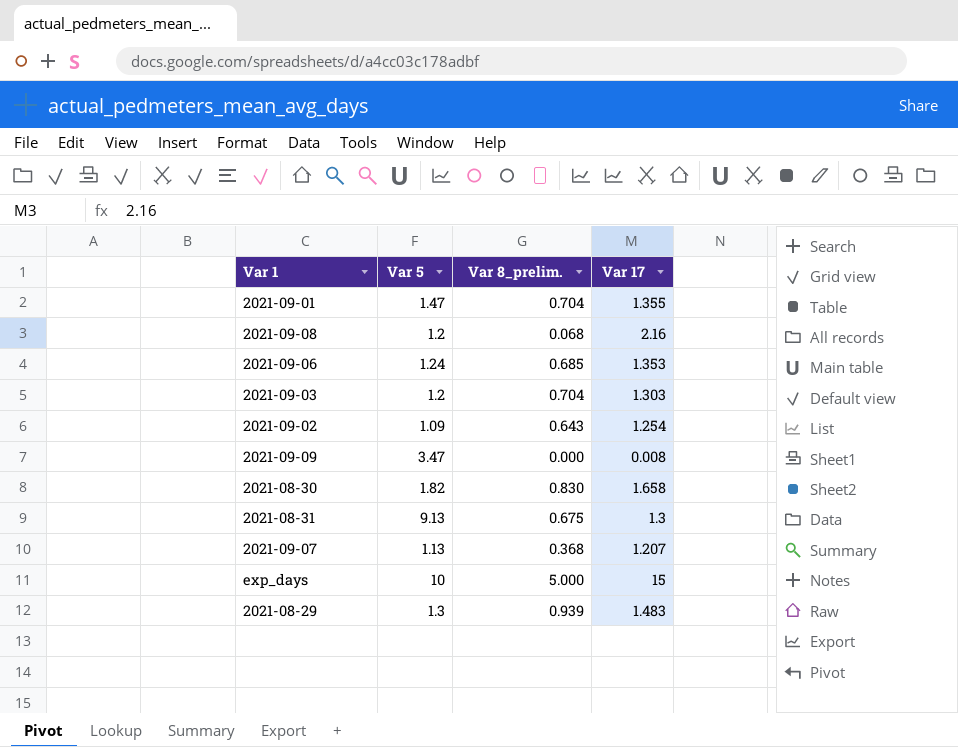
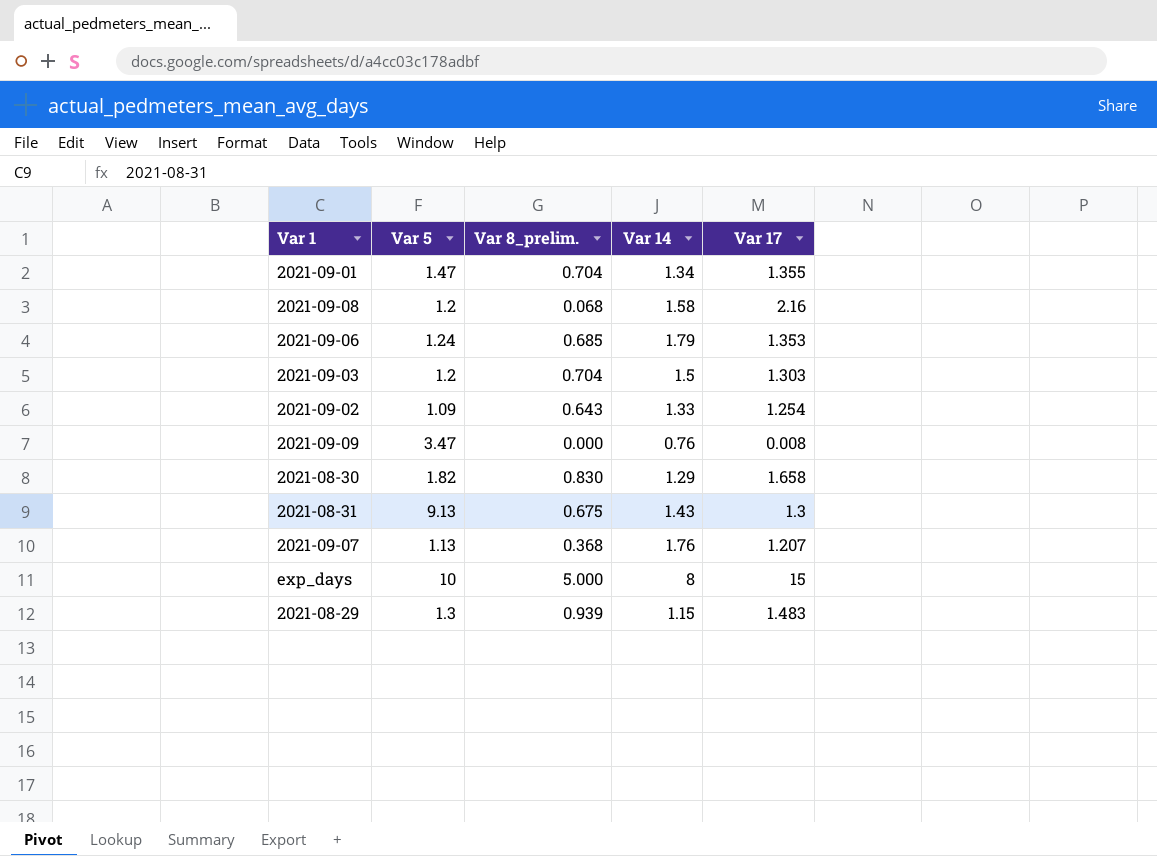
column Var 14 | position: none -> 4

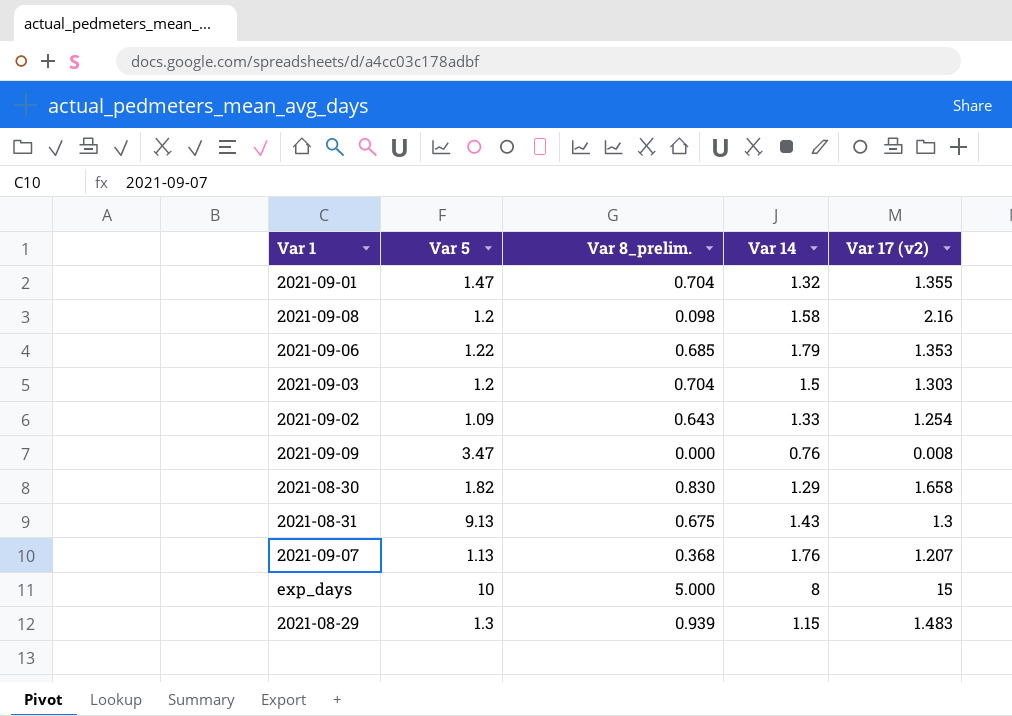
column name: Var 17 -> Var 17 (v2)
2021-09-01 | Var 14: 1.34 -> 1.32
2021-09-08 | Var 8_prelim.: 0.068 -> 0.098
2021-09-06 | Var 5: 1.24 -> 1.22

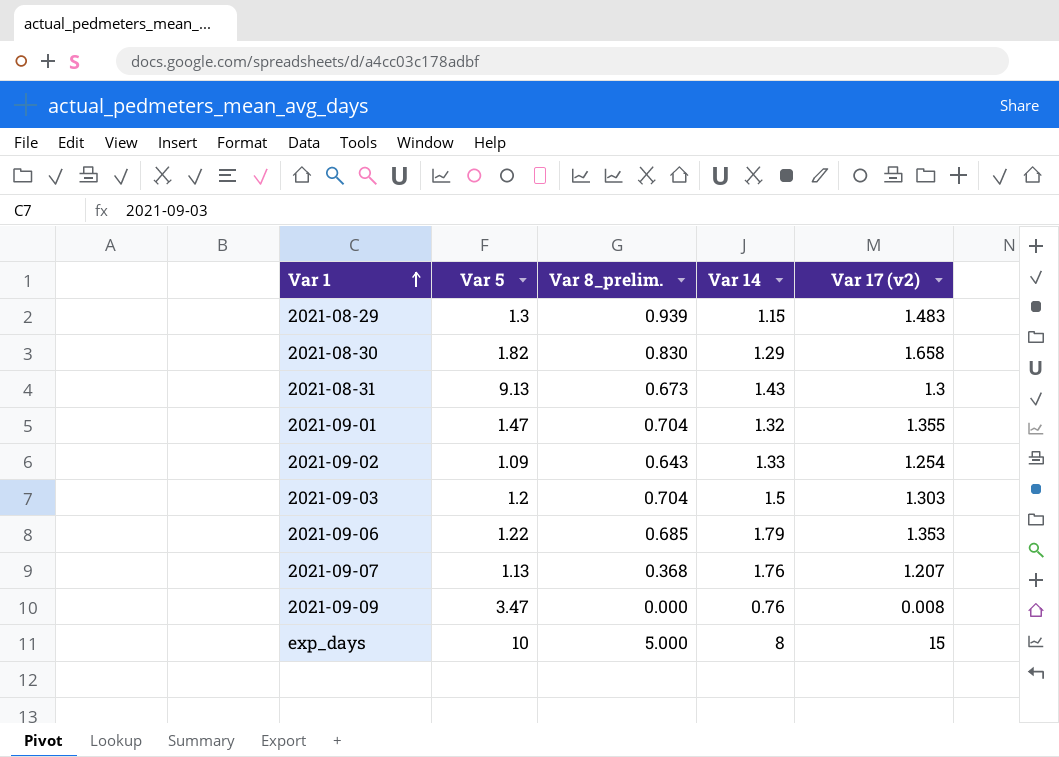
row order: none -> Var 1 ascending
row 2021-09-08: 1.2 | 0.098 | 1.58 | 2.16 -> none
2021-08-31 | Var 8_prelim.: 0.675 -> 0.673

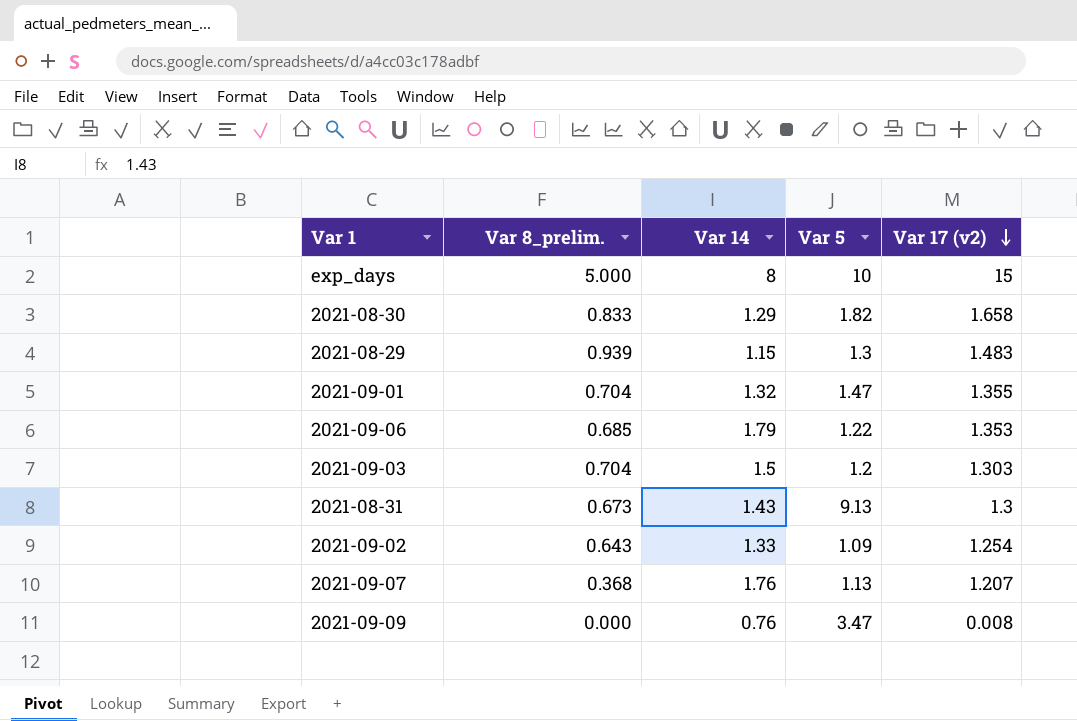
row order: Var 1 ascending -> Var 17 (v2) descending
column Var 5 | position: 2 -> 4
2021-08-30 | Var 8_prelim.: 0.830 -> 0.833

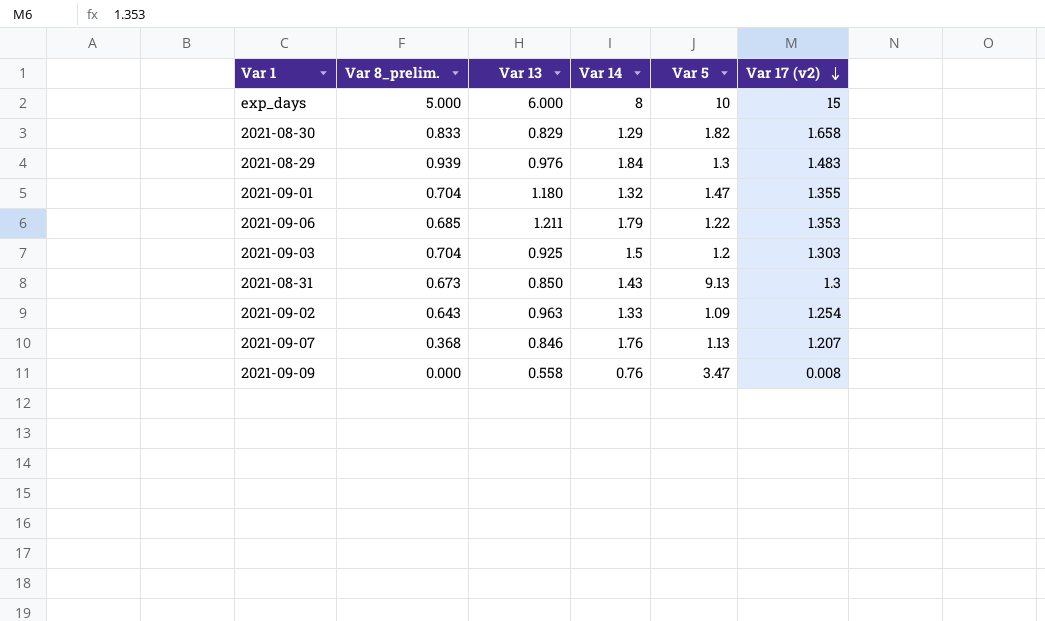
column Var 13 | position: none -> 3
2021-08-29 | Var 14: 1.15 -> 1.84

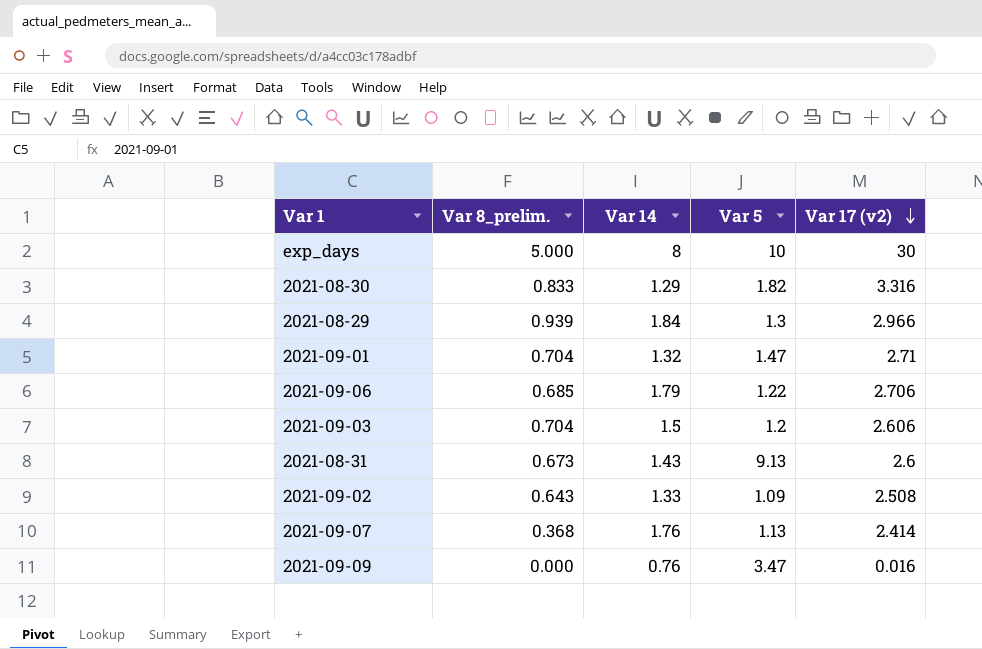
column Var 13 | position: 3 -> none
exp_days | Var 17 (v2): 15 -> 30
2021-08-30 | Var 17 (v2): 1.658 -> 3.316
2021-08-29 | Var 17 (v2): 1.483 -> 2.966
2021-09-01 | Var 17 (v2): 1.355 -> 2.71
2021-09-06 | Var 17 (v2): 1.353 -> 2.706
2021-09-03 | Var 17 (v2): 1.303 -> 2.606
2021-08-31 | Var 17 (v2): 1.3 -> 2.6
2021-09-02 | Var 17 (v2): 1.254 -> 2.508
2021-09-07 | Var 17 (v2): 1.207 -> 2.414
2021-09-09 | Var 17 (v2): 0.008 -> 0.016

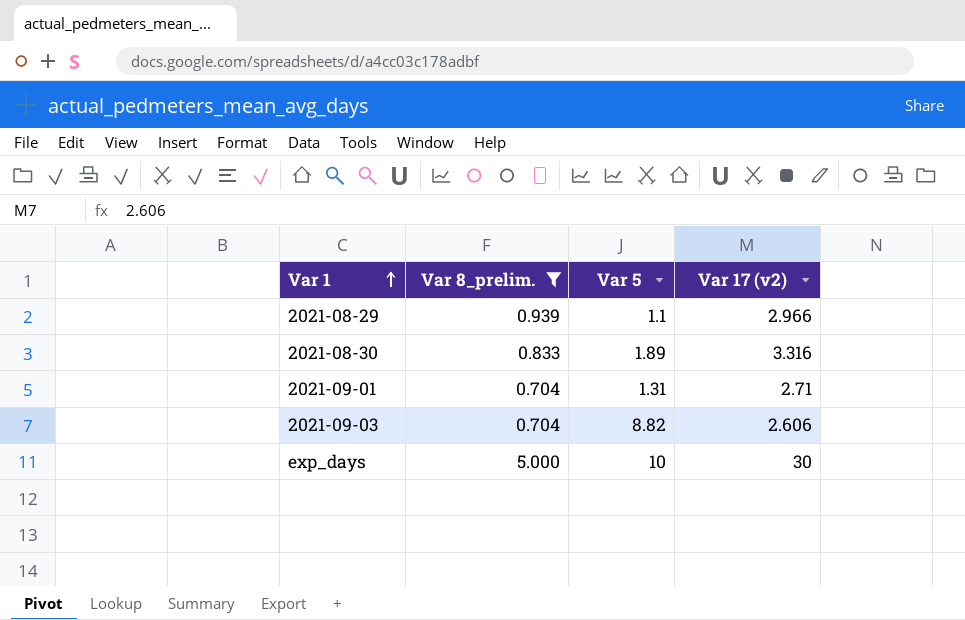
filter: none -> Var 8_prelim. >= 0.704
row order: Var 17 (v2) descending -> Var 1 ascending
column Var 14 | position: 3 -> none
2021-08-29 | Var 5: 1.3 -> 1.1
2021-08-30 | Var 5: 1.82 -> 1.89
2021-09-01 | Var 5: 1.47 -> 1.31
2021-09-03 | Var 5: 1.2 -> 8.82

